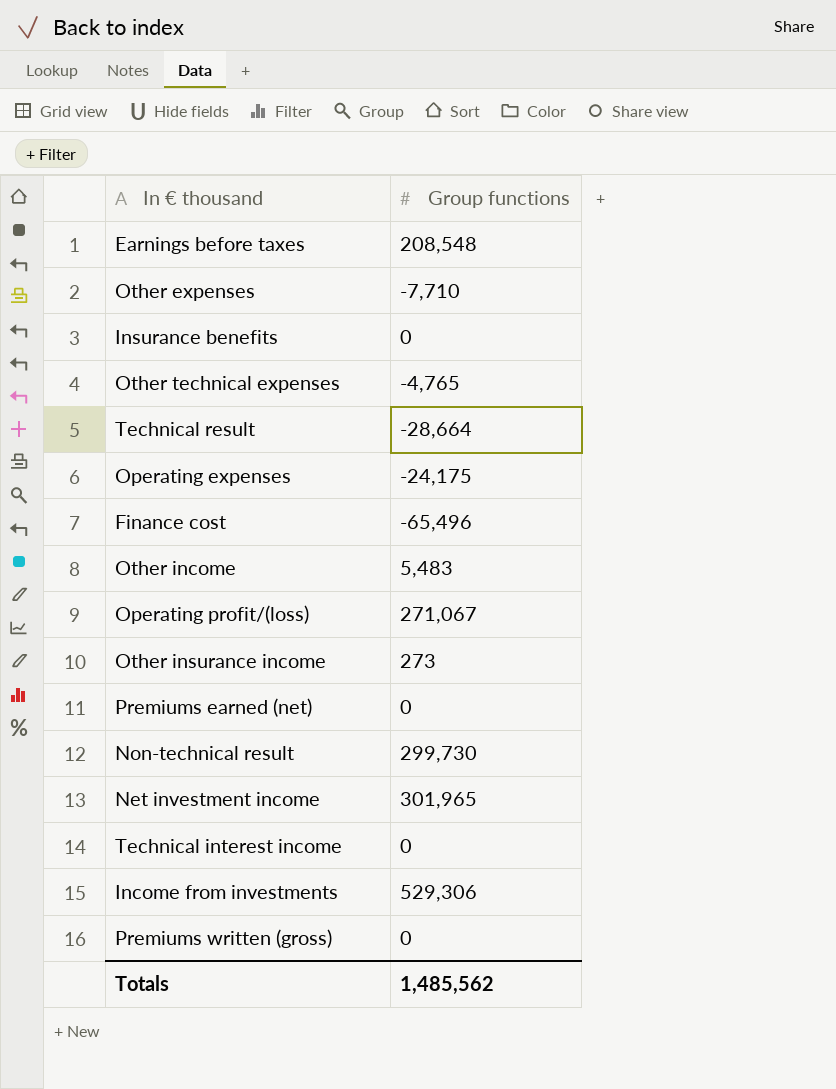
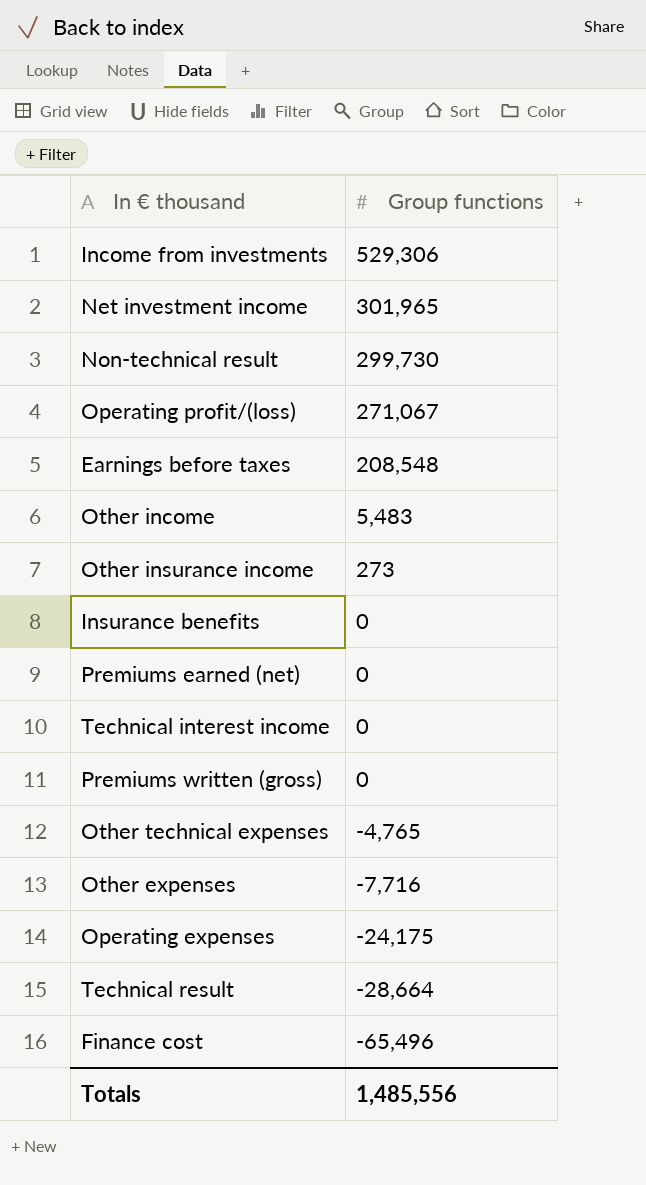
row order: none -> Group functions descending
Other expenses | Group functions: -7,710 -> -7,716
Totals | Group functions: 1,485,562 -> 1,485,556

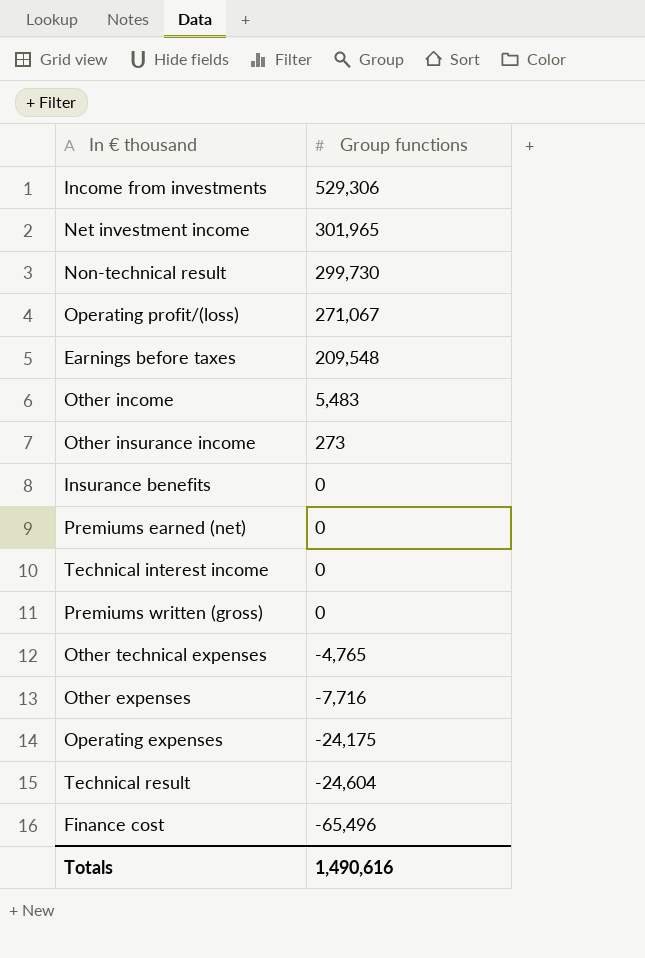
Earnings before taxes | Group functions: 208,548 -> 209,548
Technical result | Group functions: -28,664 -> -24,604
Totals | Group functions: 1,485,556 -> 1,490,616

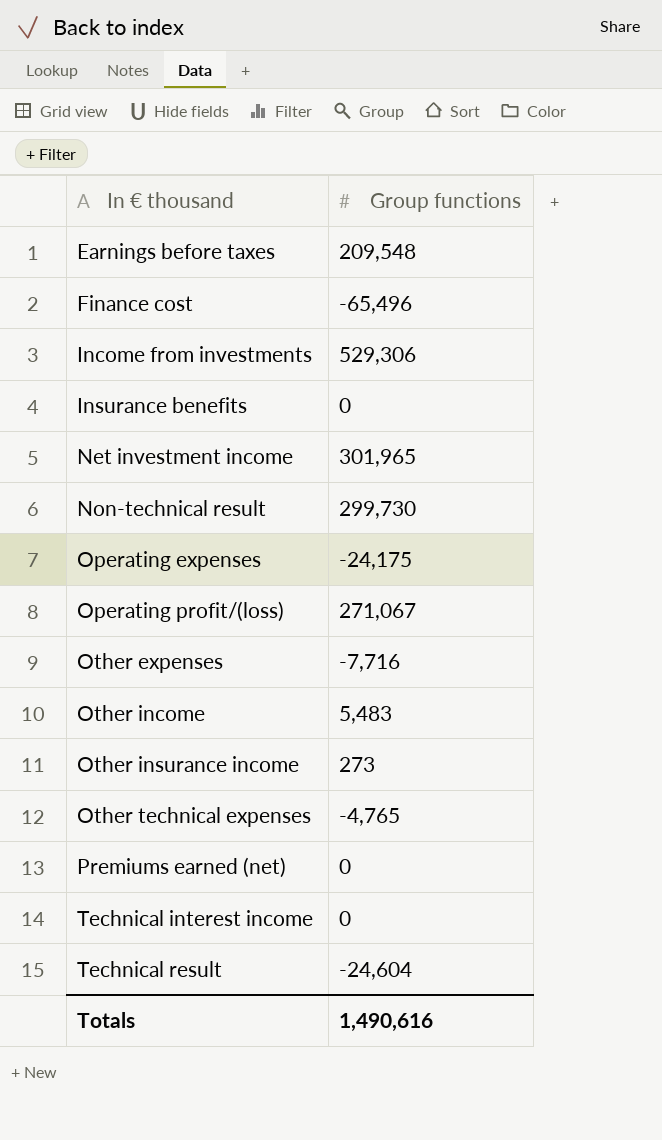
row order: Group functions descending -> In € thousand ascending
row Premiums written (gross): 0 -> none

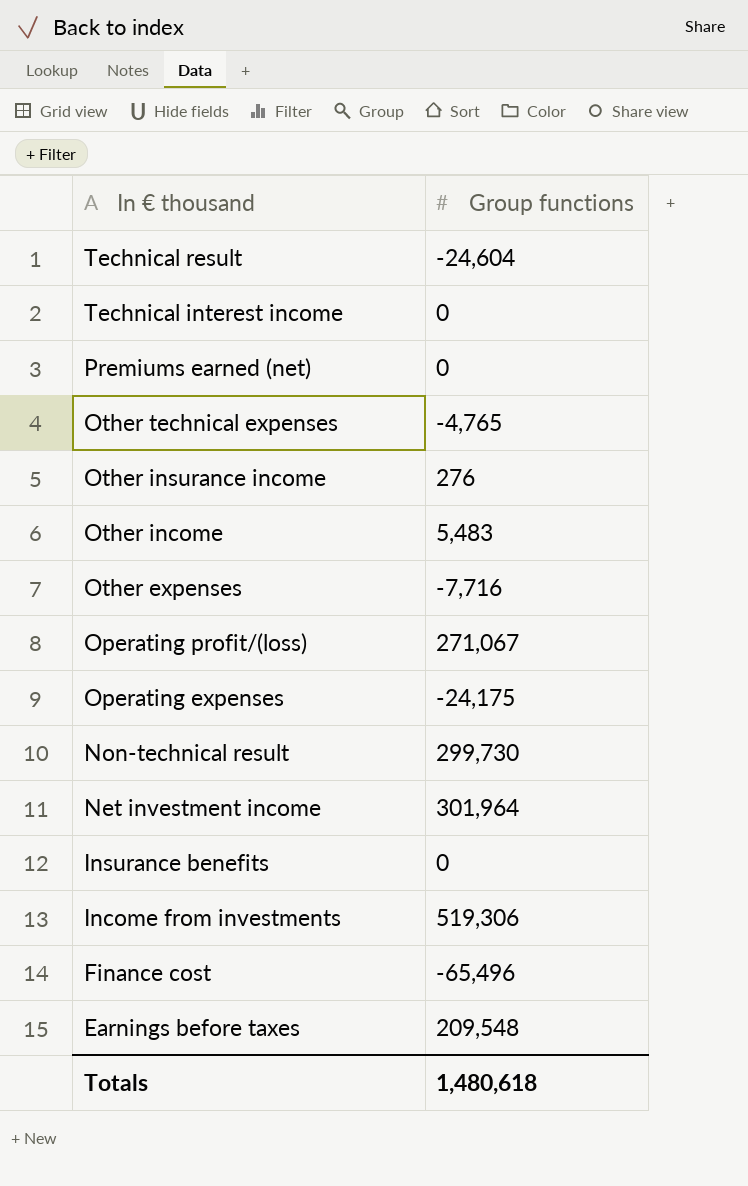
row order: In € thousand ascending -> In € thousand descending
Other insurance income | Group functions: 273 -> 276
Net investment income | Group functions: 301,965 -> 301,964
Income from investments | Group functions: 529,306 -> 519,306
Totals | Group functions: 1,490,616 -> 1,480,618

